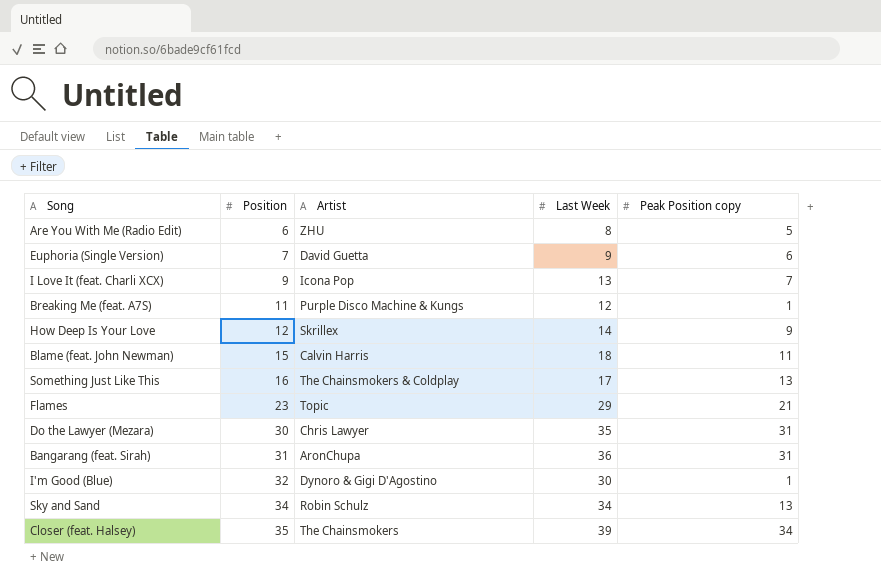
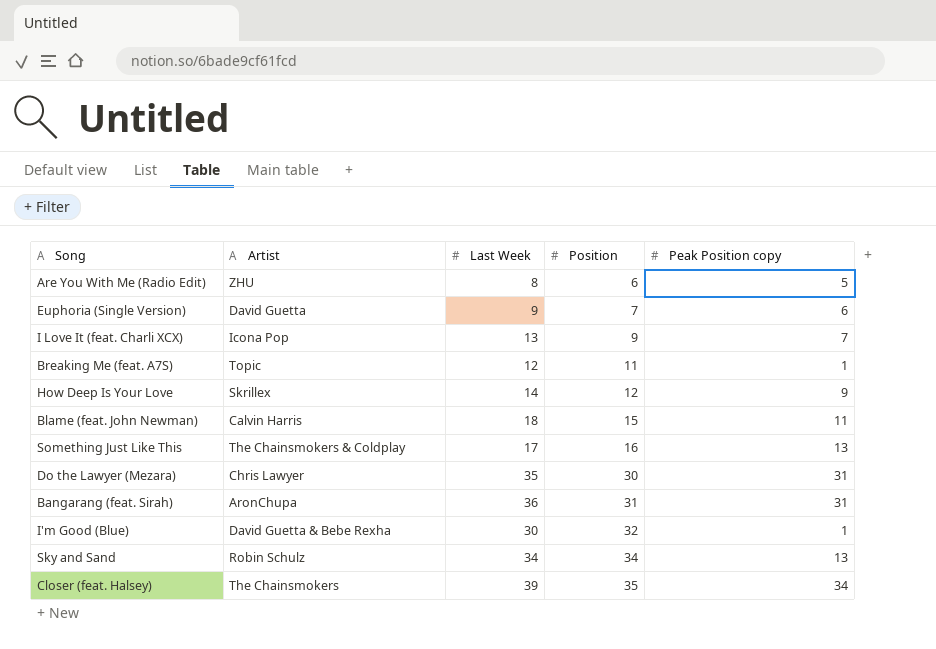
column Position | position: 2 -> 4
row Flames: 23 | Topic | 29 | 21 -> none
Breaking Me (feat. A7S) | Artist: Purple Disco Machine & Kungs -> Topic
I'm Good (Blue) | Artist: Dynoro & Gigi D'Agostino -> David Guetta & Bebe Rexha

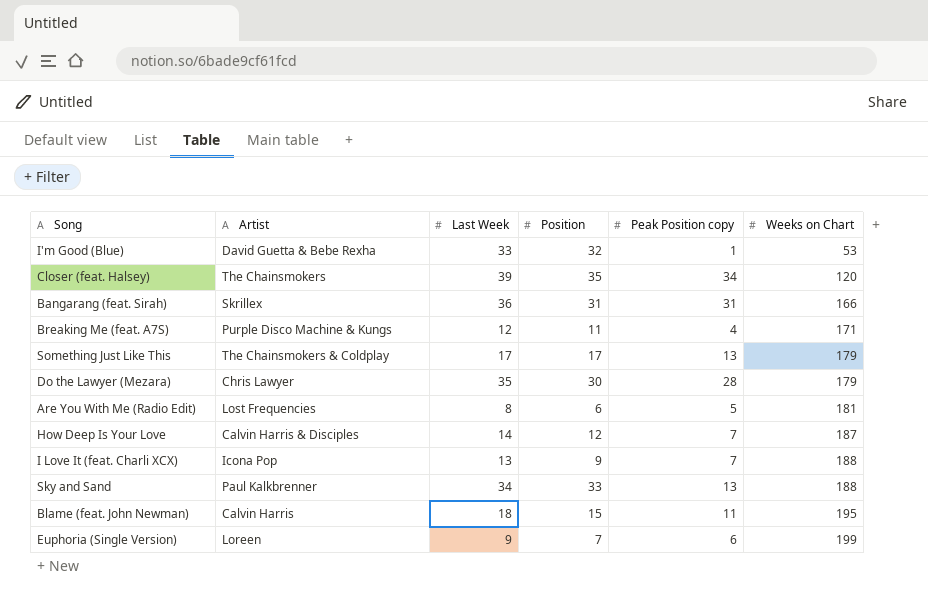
row order: Position ascending -> Weeks on Chart ascending
column Weeks on Chart | position: none -> 6
I'm Good (Blue) | Last Week: 30 -> 33
Bangarang (feat. Sirah) | Artist: AronChupa -> Skrillex
Breaking Me (feat. A7S) | Artist: Topic -> Purple Disco Machine & Kungs
Breaking Me (feat. A7S) | Peak Position copy: 1 -> 4
Something Just Like This | Position: 16 -> 17
Do the Lawyer (Mezara) | Peak Position copy: 31 -> 28
Are You With Me (Radio Edit) | Artist: ZHU -> Lost Frequencies
How Deep Is Your Love | Artist: Skrillex -> Calvin Harris & Disciples
How Deep Is Your Love | Peak Position copy: 9 -> 7
Sky and Sand | Artist: Robin Schulz -> Paul Kalkbrenner
Sky and Sand | Position: 34 -> 33
Euphoria (Single Version) | Artist: David Guetta -> Loreen

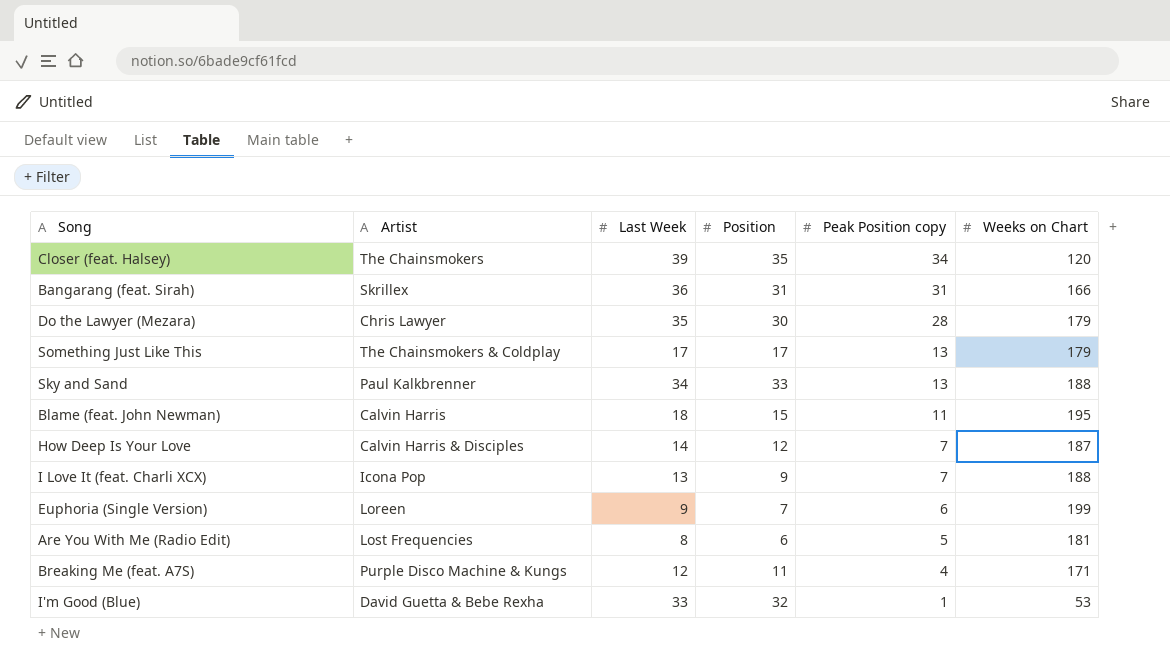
row order: Weeks on Chart ascending -> Peak Position copy descending

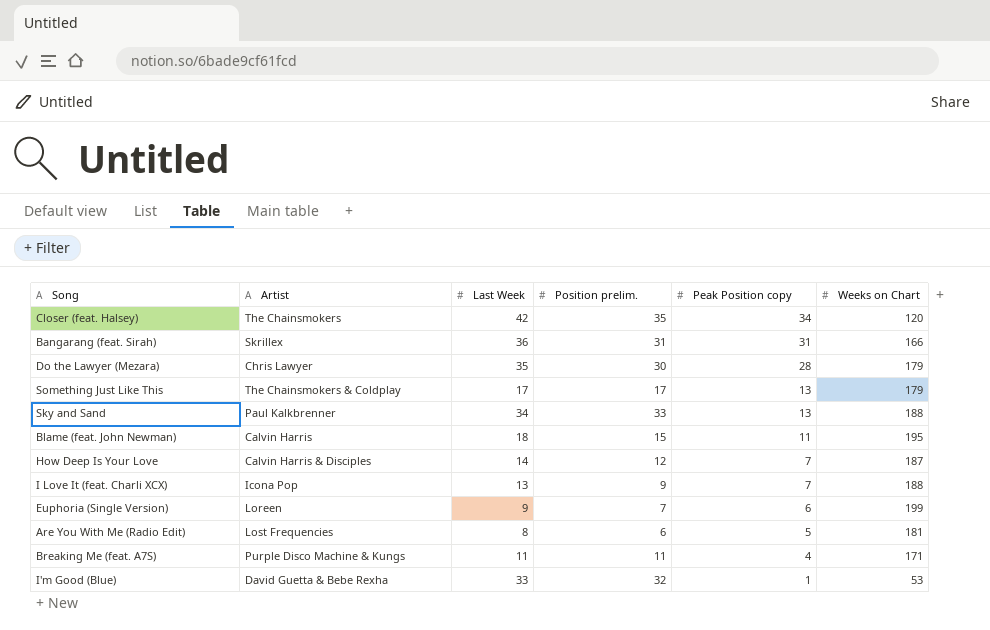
column name: Position -> Position prelim.
Closer (feat. Halsey) | Last Week: 39 -> 42
Breaking Me (feat. A7S) | Last Week: 12 -> 11

